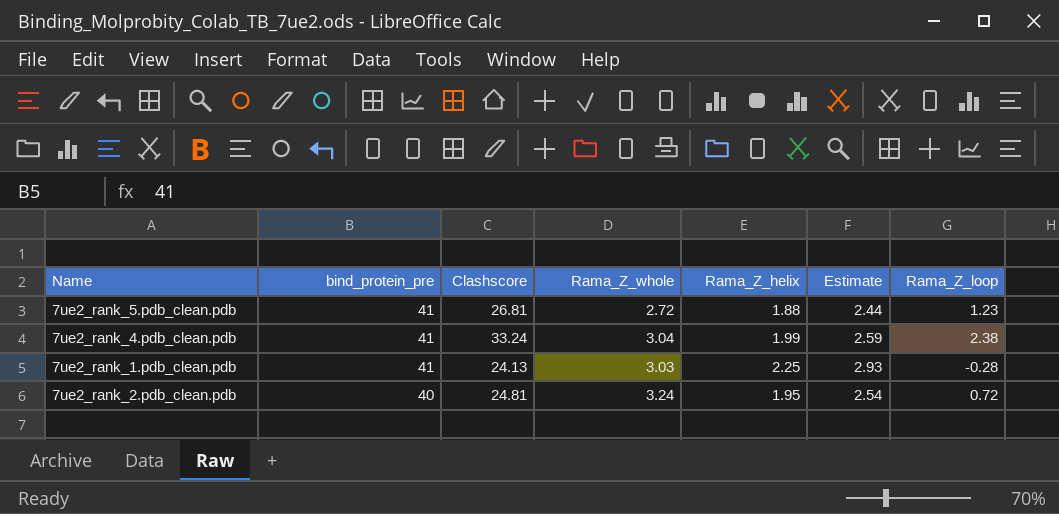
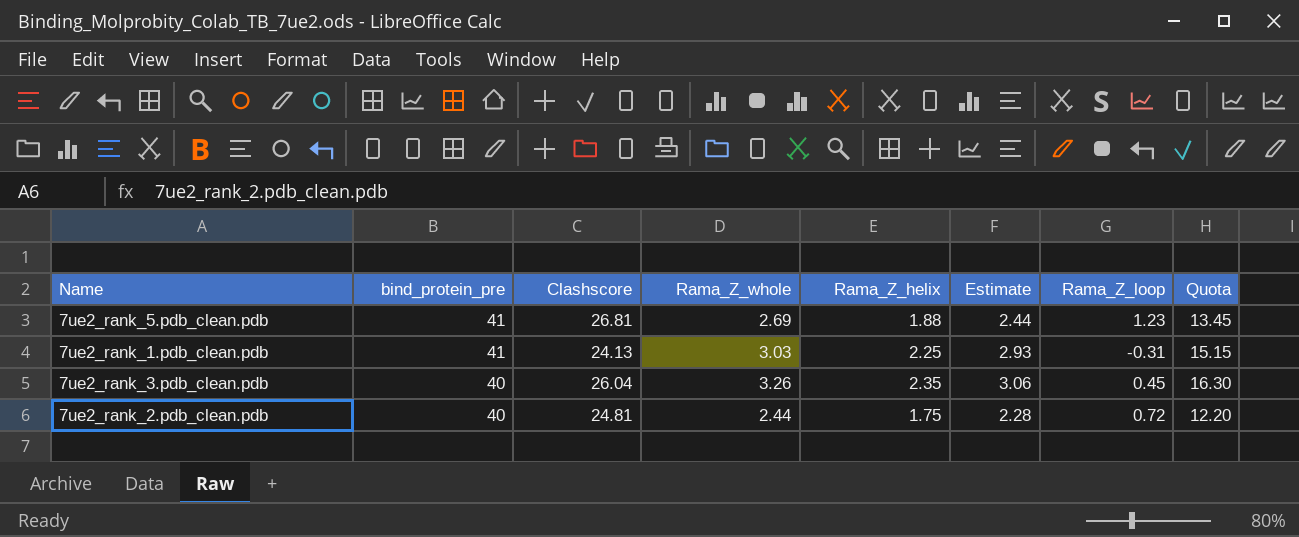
column Quota | formula: none -> [Rama_Z_whole] * 5
row 7ue2_rank_4.pdb_clean.pdb: 41 | 33.24 | 3.04 | 1.99 | 2.59 | 2.38 -> none
7ue2_rank_5.pdb_clean.pdb | Rama_Z_whole: 2.72 -> 2.69
7ue2_rank_1.pdb_clean.pdb | Rama_Z_loop: -0.28 -> -0.31
row 7ue2_rank_3.pdb_clean.pdb: none -> 40 | 26.04 | 3.26 | 2.35 | 3.06 | 0.45 | 16.30
7ue2_rank_2.pdb_clean.pdb | Rama_Z_whole: 3.24 -> 2.44
7ue2_rank_2.pdb_clean.pdb | Rama_Z_helix: 1.95 -> 1.75
7ue2_rank_2.pdb_clean.pdb | Estimate: 2.54 -> 2.28

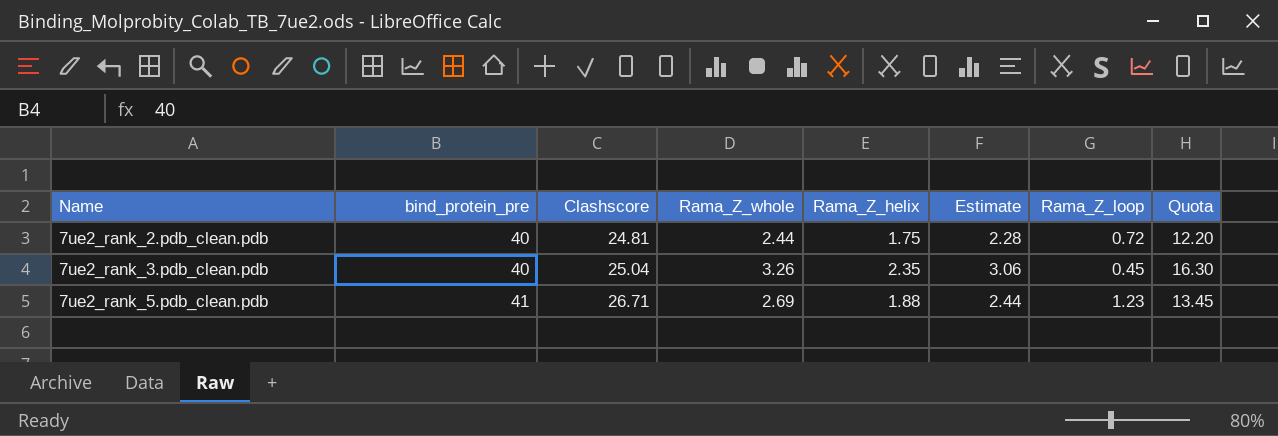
row order: bind_protein_pre descending -> Name ascending
row 7ue2_rank_1.pdb_clean.pdb: 41 | 24.13 | 3.03 | 2.25 | 2.93 | -0.31 | 15.15 -> none
7ue2_rank_3.pdb_clean.pdb | Clashscore: 26.04 -> 25.04
7ue2_rank_5.pdb_clean.pdb | Clashscore: 26.81 -> 26.71

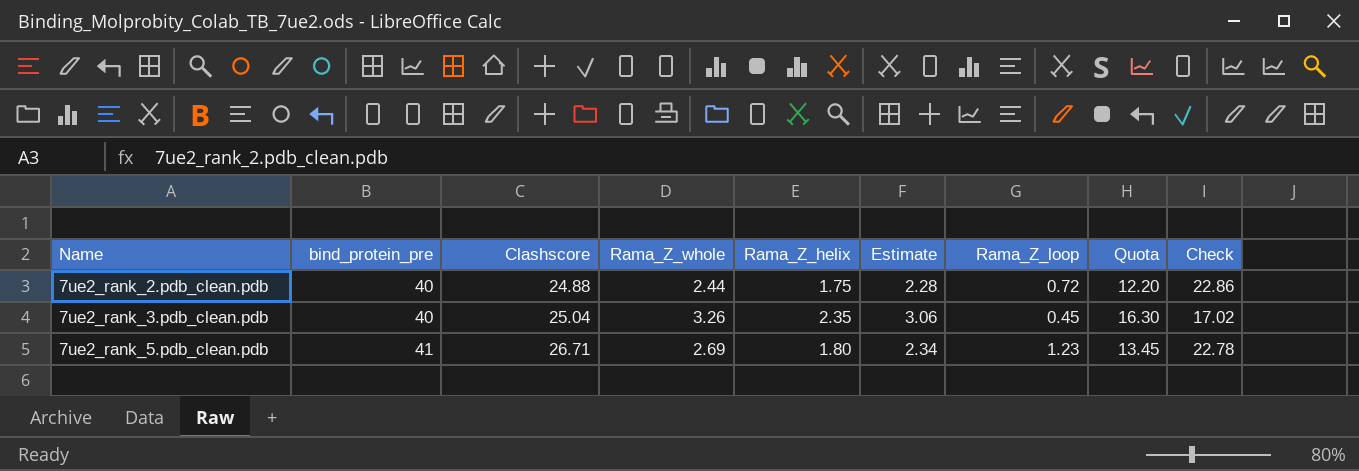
column Check | formula: none -> [bind_protein_pre] / [Rama_Z_helix]
7ue2_rank_2.pdb_clean.pdb | Clashscore: 24.81 -> 24.88
7ue2_rank_5.pdb_clean.pdb | Rama_Z_helix: 1.88 -> 1.80
7ue2_rank_5.pdb_clean.pdb | Estimate: 2.44 -> 2.34

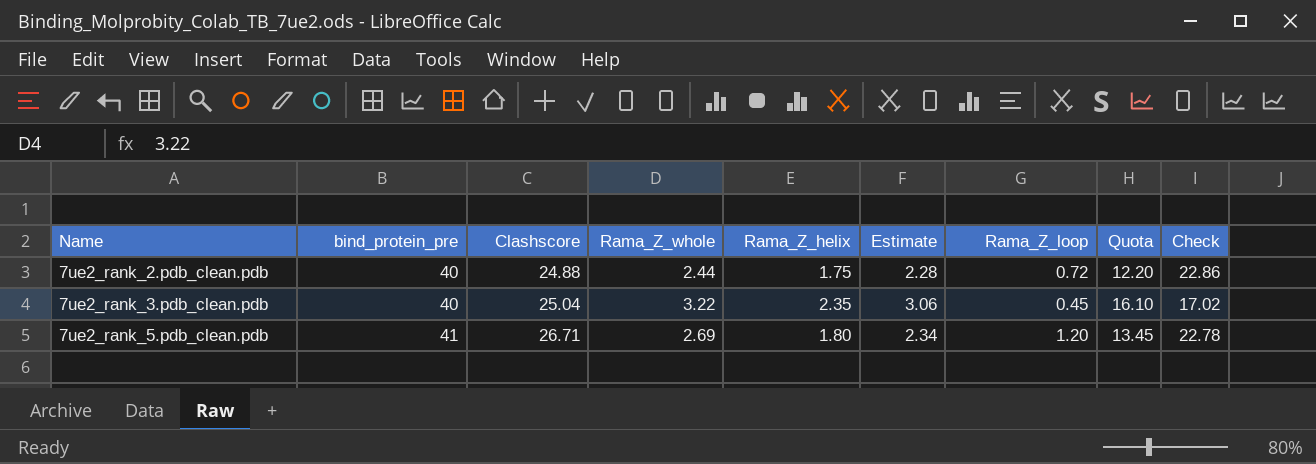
7ue2_rank_3.pdb_clean.pdb | Rama_Z_whole: 3.26 -> 3.22
7ue2_rank_3.pdb_clean.pdb | Quota: 16.30 -> 16.10
7ue2_rank_5.pdb_clean.pdb | Rama_Z_loop: 1.23 -> 1.20

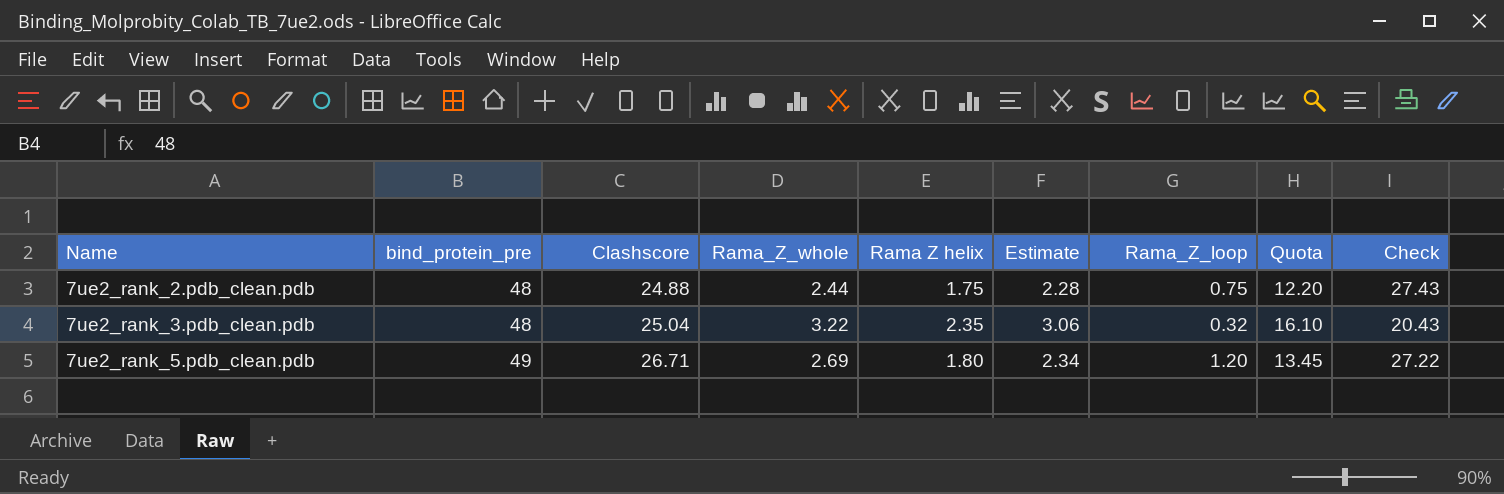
column name: Rama_Z_helix -> Rama Z helix
7ue2_rank_2.pdb_clean.pdb | bind_protein_pre: 40 -> 48
7ue2_rank_2.pdb_clean.pdb | Rama_Z_loop: 0.72 -> 0.75
7ue2_rank_2.pdb_clean.pdb | Check: 22.86 -> 27.43
7ue2_rank_3.pdb_clean.pdb | bind_protein_pre: 40 -> 48
7ue2_rank_3.pdb_clean.pdb | Rama_Z_loop: 0.45 -> 0.32
7ue2_rank_3.pdb_clean.pdb | Check: 17.02 -> 20.43
7ue2_rank_5.pdb_clean.pdb | bind_protein_pre: 41 -> 49
7ue2_rank_5.pdb_clean.pdb | Check: 22.78 -> 27.22

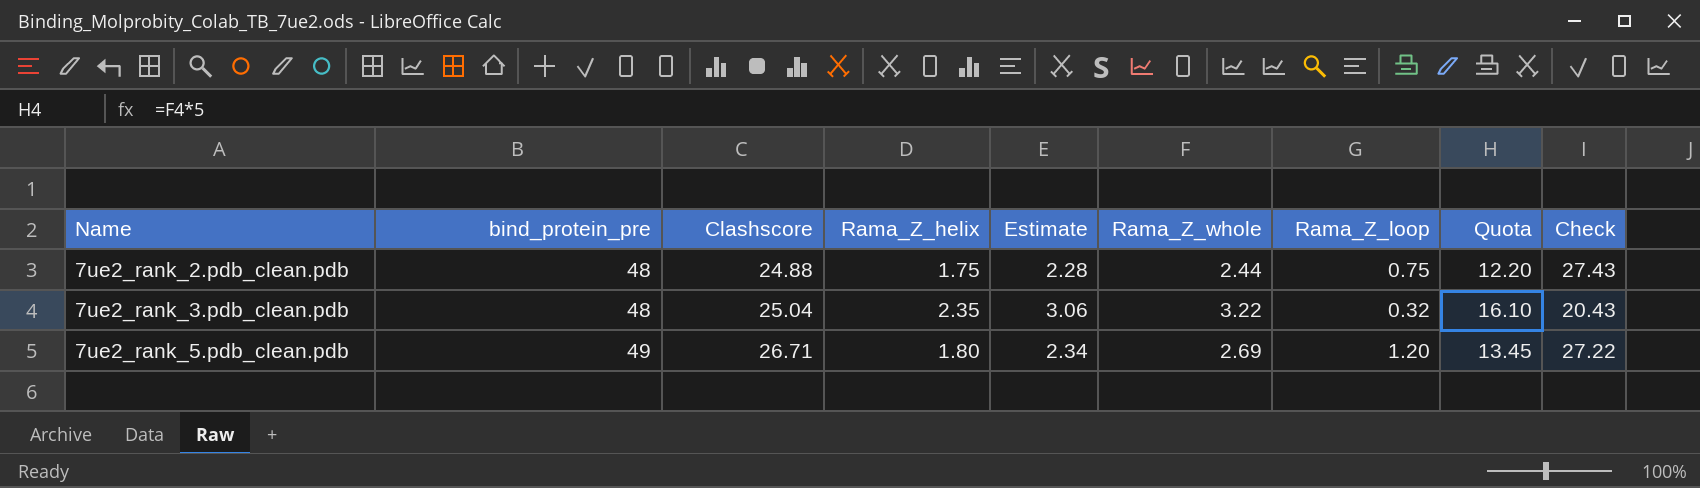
column name: Rama Z helix -> Rama_Z_helix
column Rama_Z_whole | position: 4 -> 6

